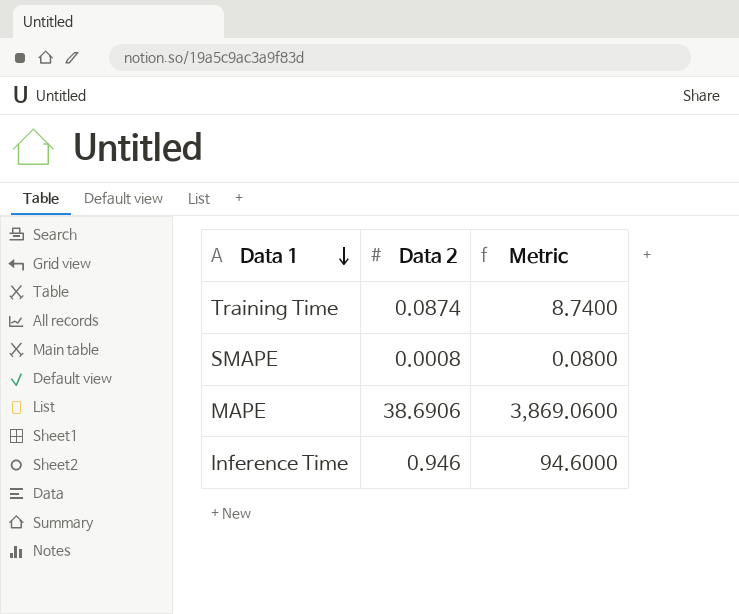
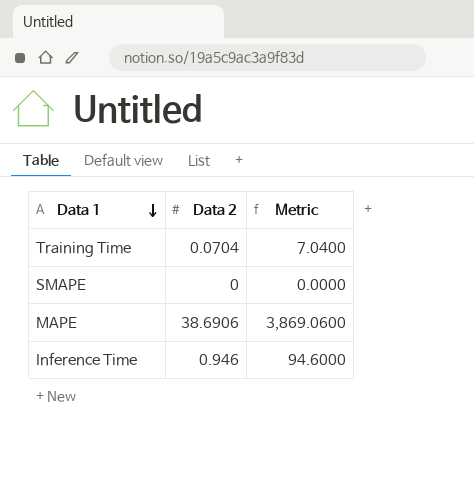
Training Time | Data 2: 0.0874 -> 0.0704
Training Time | Metric: 8.7400 -> 7.0400
SMAPE | Data 2: 0.0008 -> 0
SMAPE | Metric: 0.0800 -> 0.0000

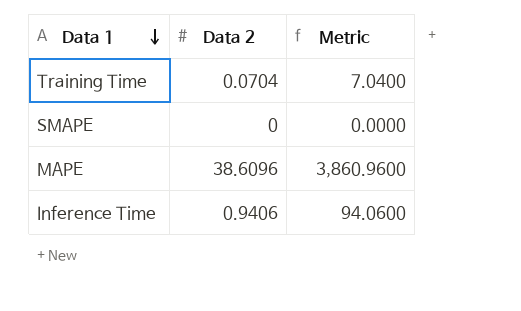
MAPE | Data 2: 38.6906 -> 38.6096
MAPE | Metric: 3,869.0600 -> 3,860.9600
Inference Time | Data 2: 0.946 -> 0.9406
Inference Time | Metric: 94.6000 -> 94.0600

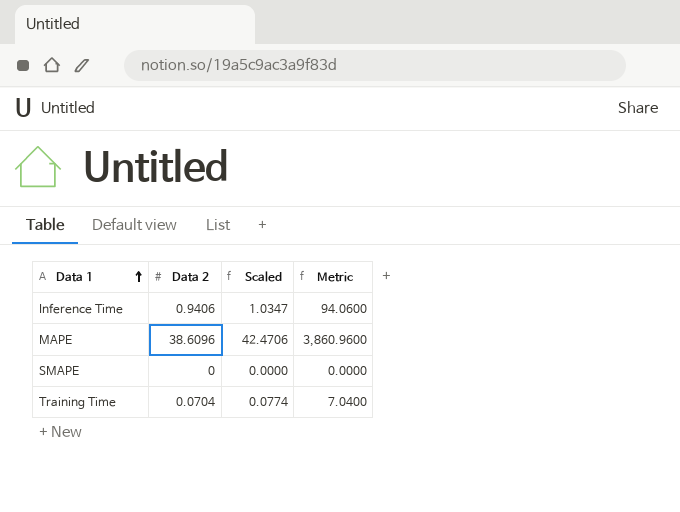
row order: Data 1 descending -> Data 1 ascending
column Scaled | formula: none -> [Data 2] * 1.1

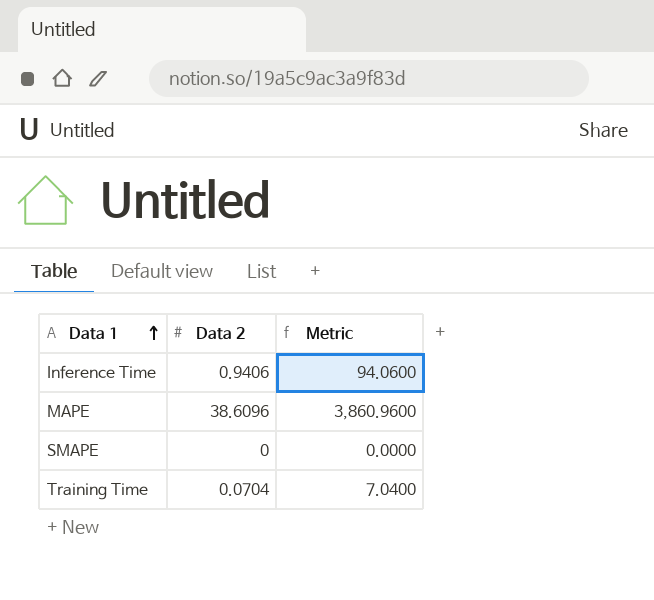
column Scaled | formula: [Data 2] * 1.1 -> none

